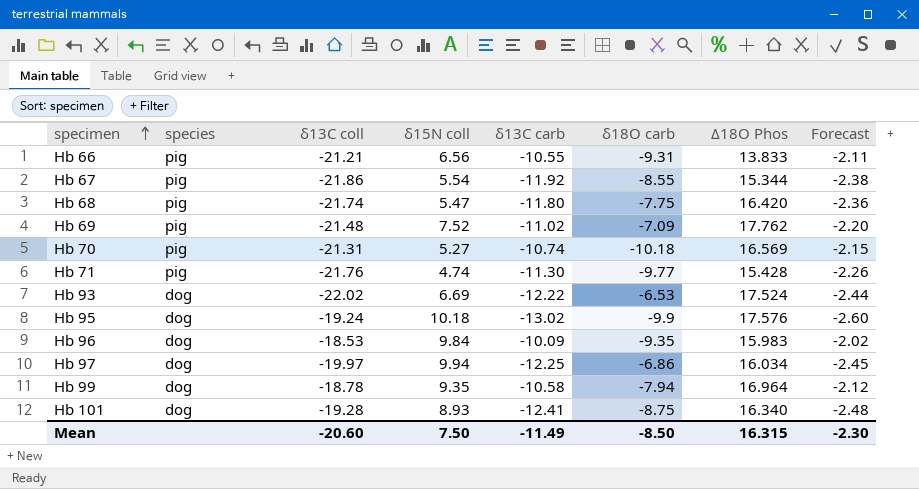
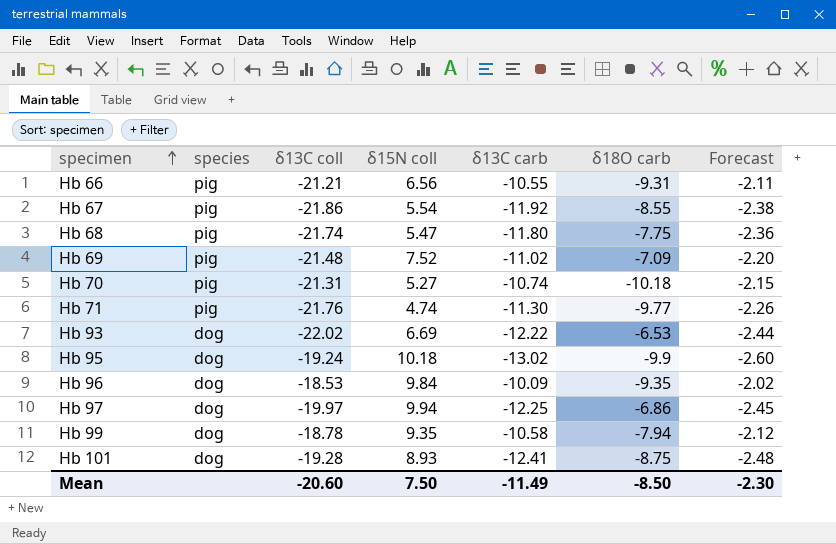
column Δ18O Phos | position: 7 -> none

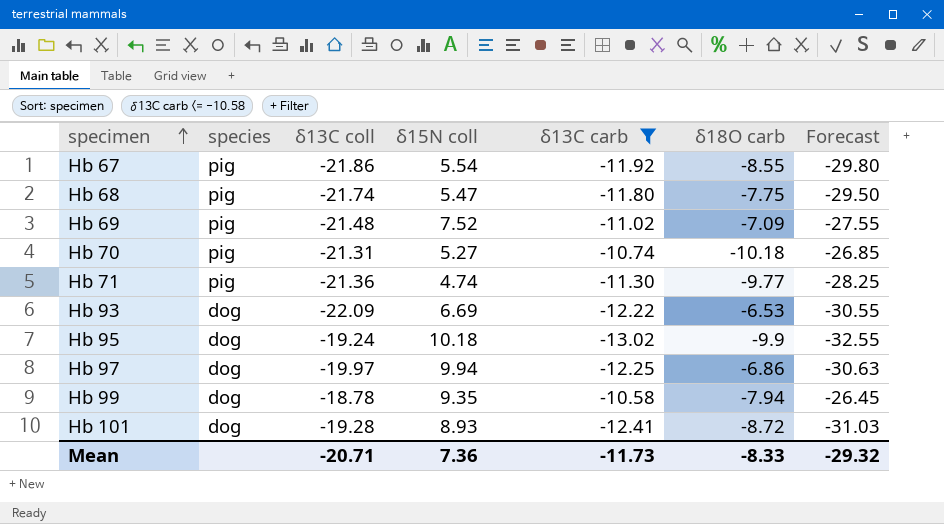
filter: none -> δ13C carb <= -10.58
column Forecast | formula: [δ13C carb] * 0.2 -> [δ13C carb] * 2.5
Hb 71 | δ13C coll: -21.76 -> -21.36
Hb 93 | δ13C coll: -22.02 -> -22.09
Hb 101 | δ18O carb: -8.75 -> -8.72
Mean | δ13C coll: -20.60 -> -20.71
Mean | δ15N coll: 7.50 -> 7.36
Mean | δ13C carb: -11.49 -> -11.73
Mean | δ18O carb: -8.50 -> -8.33
Mean | Forecast: -2.30 -> -29.32

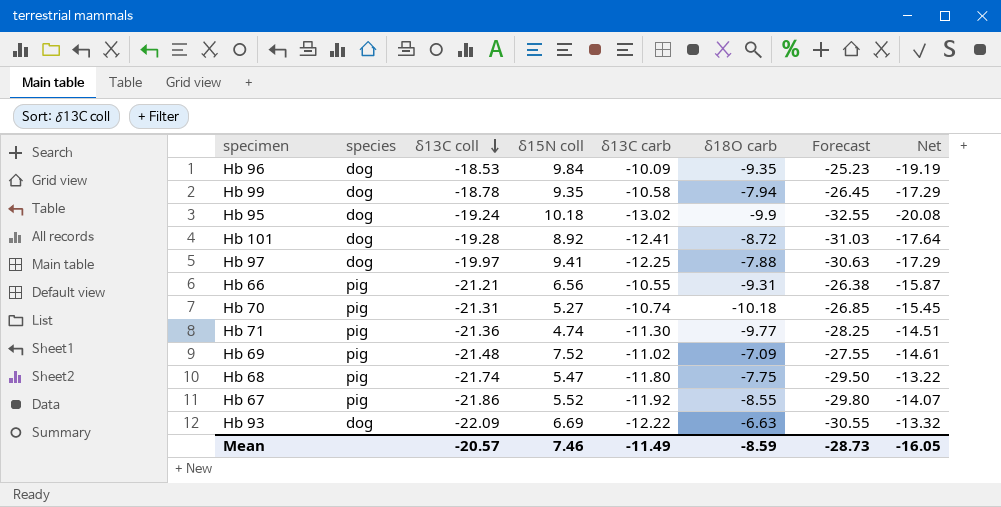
filter: δ13C carb <= -10.58 -> none
row order: specimen ascending -> δ13C coll descending
column Net | formula: none -> [δ18O carb] - [δ15N coll]
Hb 101 | δ15N coll: 8.93 -> 8.92
Hb 97 | δ15N coll: 9.94 -> 9.41
Hb 97 | δ18O carb: -6.86 -> -7.88
Hb 67 | δ15N coll: 5.54 -> 5.52
Hb 93 | δ18O carb: -6.53 -> -6.63
Mean | δ13C coll: -20.71 -> -20.57
Mean | δ15N coll: 7.36 -> 7.46
Mean | δ13C carb: -11.73 -> -11.49
Mean | δ18O carb: -8.33 -> -8.59
Mean | Forecast: -29.32 -> -28.73

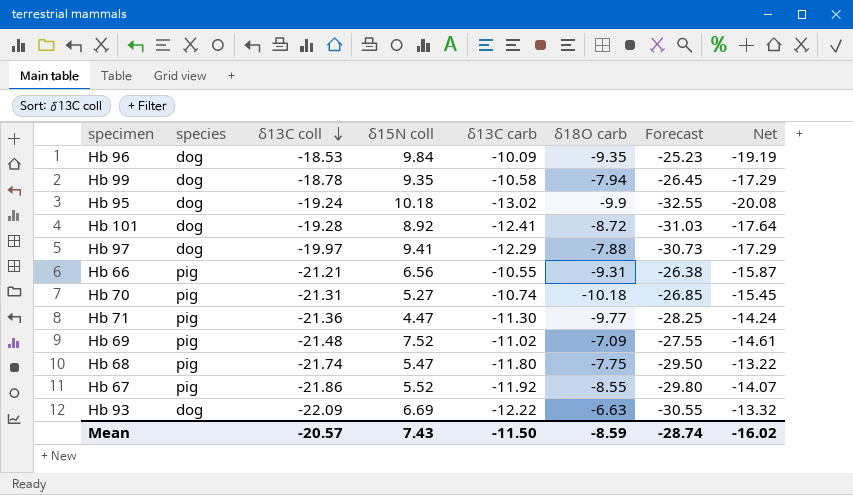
Hb 97 | δ13C carb: -12.25 -> -12.29
Hb 97 | Forecast: -30.63 -> -30.73
Hb 71 | δ15N coll: 4.74 -> 4.47
Hb 71 | Net: -14.51 -> -14.24
Mean | δ15N coll: 7.46 -> 7.43
Mean | δ13C carb: -11.49 -> -11.50
Mean | Forecast: -28.73 -> -28.74
Mean | Net: -16.05 -> -16.02

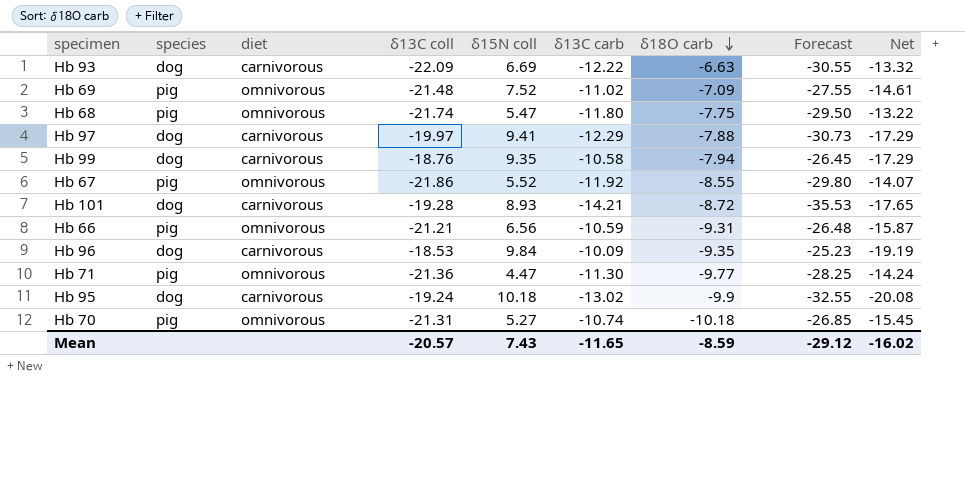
row order: δ13C coll descending -> δ18O carb descending
column diet | position: none -> 3
Hb 99 | δ13C coll: -18.78 -> -18.76
Hb 101 | δ15N coll: 8.92 -> 8.93
Hb 101 | δ13C carb: -12.41 -> -14.21
Hb 101 | Forecast: -31.03 -> -35.53
Hb 101 | Net: -17.64 -> -17.65
Hb 66 | δ13C carb: -10.55 -> -10.59
Hb 66 | Forecast: -26.38 -> -26.48
Mean | δ13C carb: -11.50 -> -11.65
Mean | Forecast: -28.74 -> -29.12

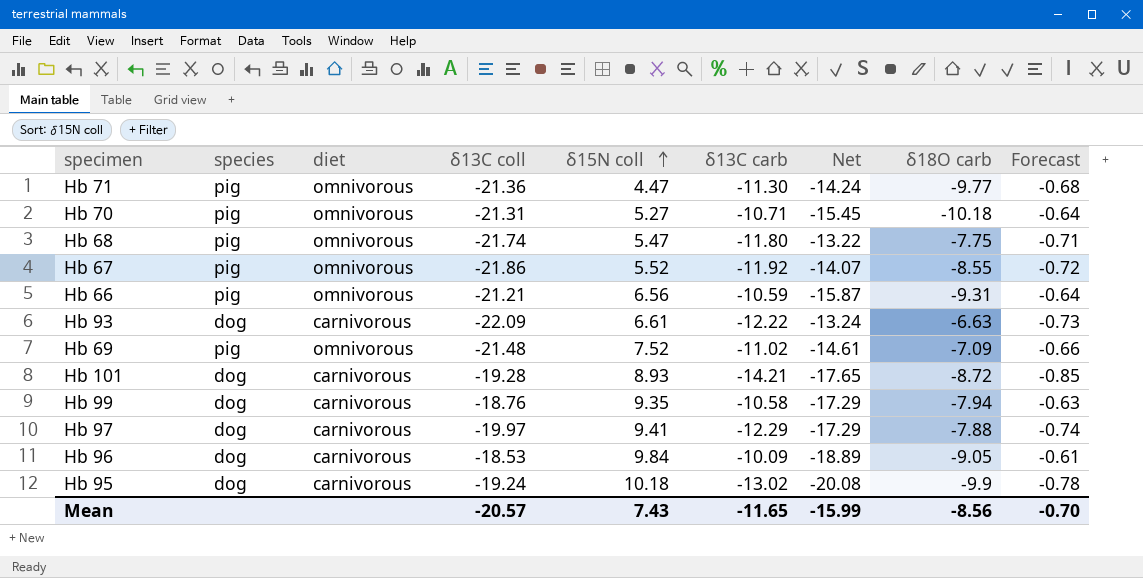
row order: δ18O carb descending -> δ15N coll ascending
column Net | position: 9 -> 7
column Forecast | formula: [δ13C carb] * 2.5 -> [δ13C carb] * 0.06
Hb 70 | δ13C carb: -10.74 -> -10.71
Hb 93 | δ15N coll: 6.69 -> 6.61
Hb 93 | Net: -13.32 -> -13.24
Hb 96 | Net: -19.19 -> -18.89
Hb 96 | δ18O carb: -9.35 -> -9.05
Mean | Net: -16.02 -> -15.99
Mean | δ18O carb: -8.59 -> -8.56
Mean | Forecast: -29.12 -> -0.70

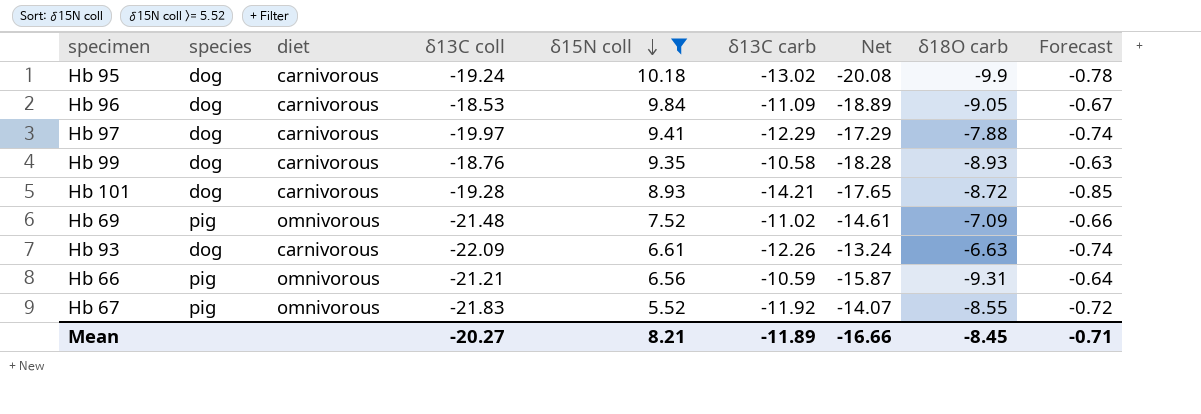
filter: none -> δ15N coll >= 5.52
row order: δ15N coll ascending -> δ15N coll descending
Hb 96 | δ13C carb: -10.09 -> -11.09
Hb 96 | Forecast: -0.61 -> -0.67
Hb 99 | Net: -17.29 -> -18.28
Hb 99 | δ18O carb: -7.94 -> -8.93
Hb 93 | δ13C carb: -12.22 -> -12.26
Hb 93 | Forecast: -0.73 -> -0.74
Hb 67 | δ13C coll: -21.86 -> -21.83
Mean | δ13C coll: -20.57 -> -20.27
Mean | δ15N coll: 7.43 -> 8.21
Mean | δ13C carb: -11.65 -> -11.89
Mean | Net: -15.99 -> -16.66
Mean | δ18O carb: -8.56 -> -8.45
Mean | Forecast: -0.70 -> -0.71

